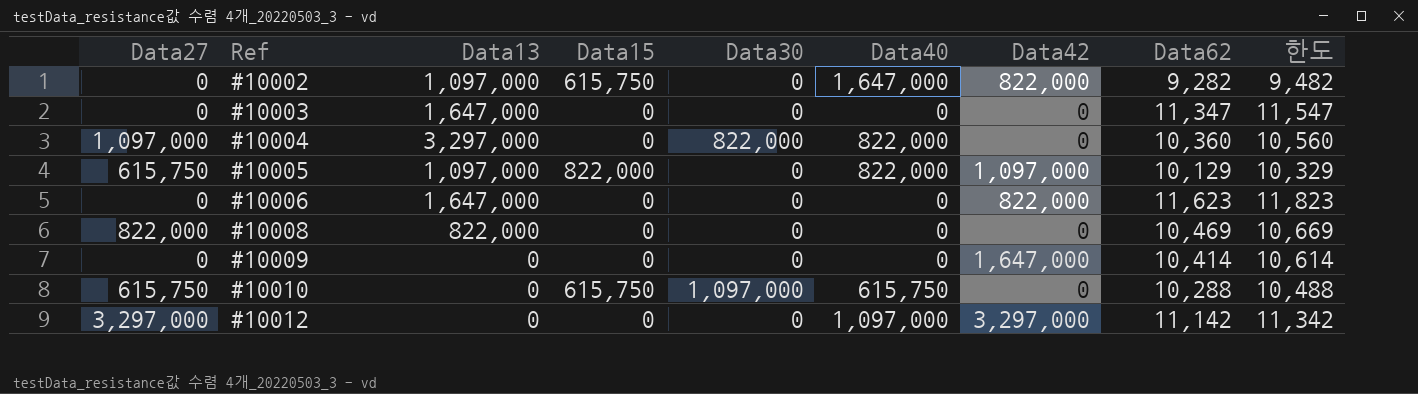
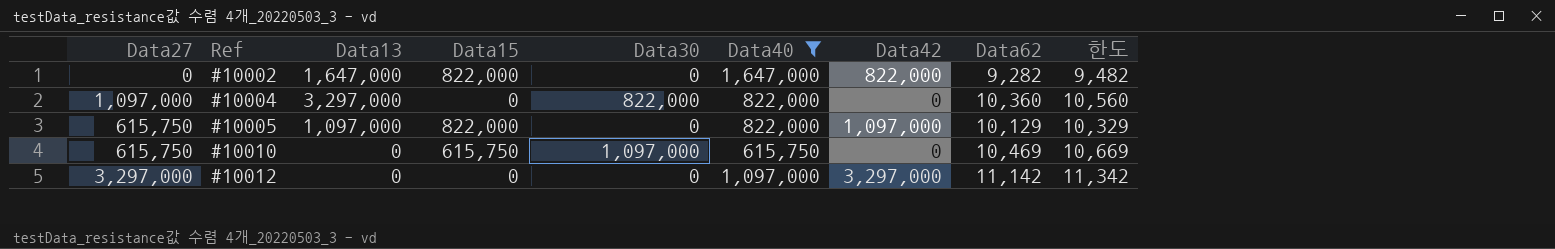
filter: none -> Data40 != 0
#10002 | Data13: 1,097,000 -> 1,647,000
#10002 | Data15: 615,750 -> 822,000
#10010 | Data62: 10,288 -> 10,469
#10010 | 한도: 10,488 -> 10,669

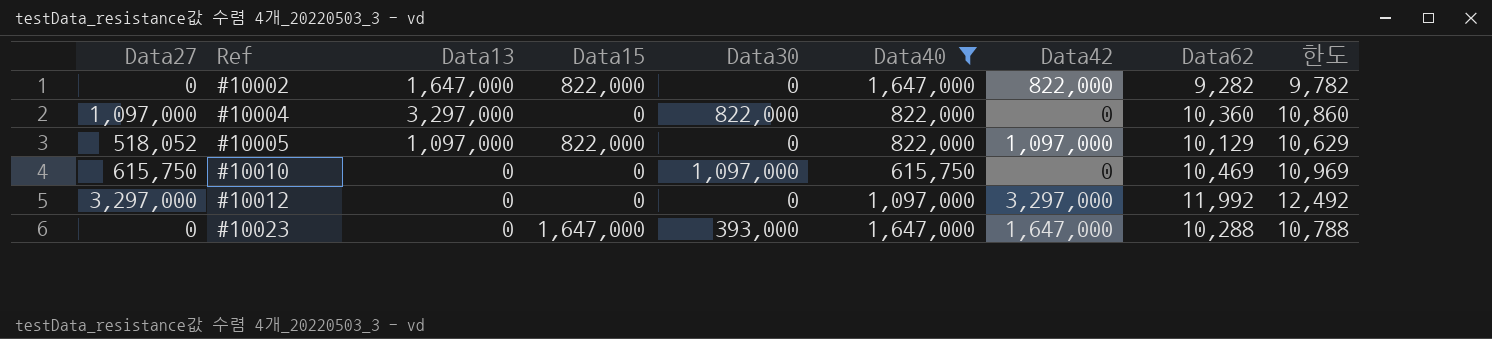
column 한도 | formula: [Data62] + 200 -> [Data62] + 500
#10005 | Data27: 615,750 -> 518,052
#10010 | Data15: 615,750 -> 0
#10012 | Data62: 11,142 -> 11,992
row #10023: none -> 0 | 0 | 1,647,000 | 393,000 | 1,647,000 | 1,647,000 | 10,288 | 10,788

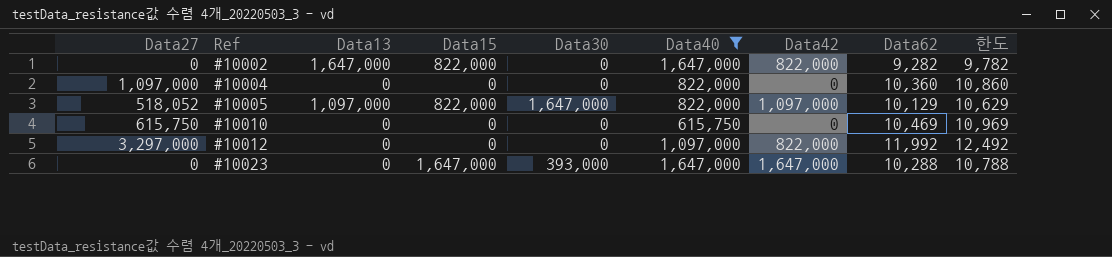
#10004 | Data13: 3,297,000 -> 0
#10004 | Data30: 822,000 -> 0
#10005 | Data30: 0 -> 1,647,000
#10010 | Data30: 1,097,000 -> 0
#10012 | Data42: 3,297,000 -> 822,000

